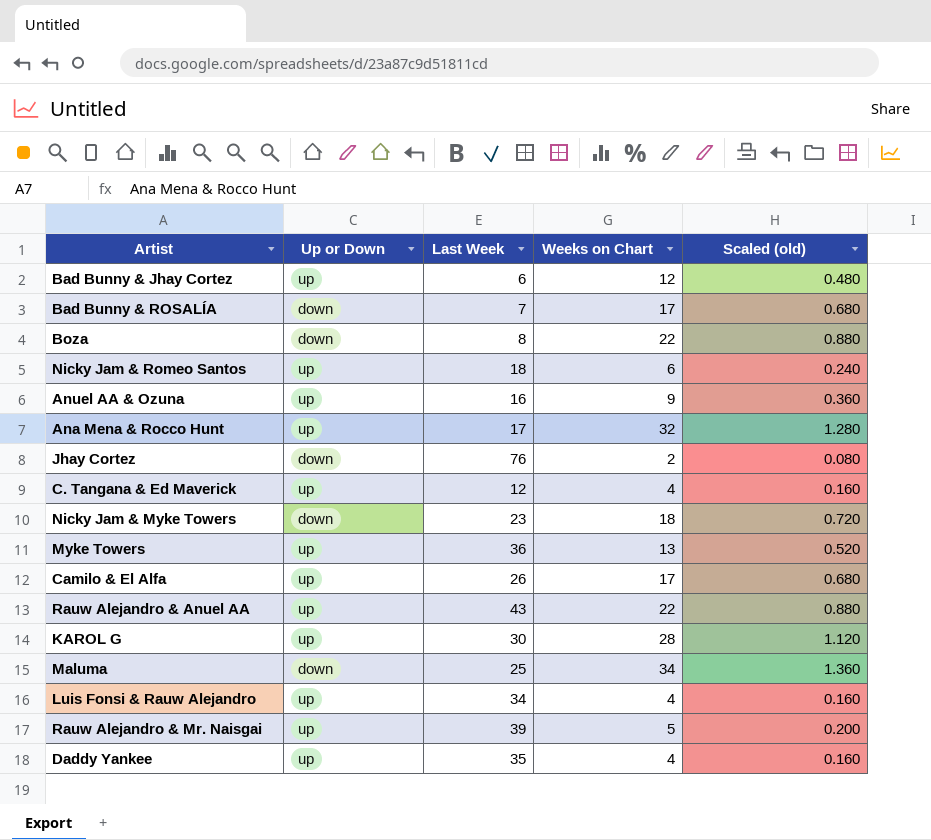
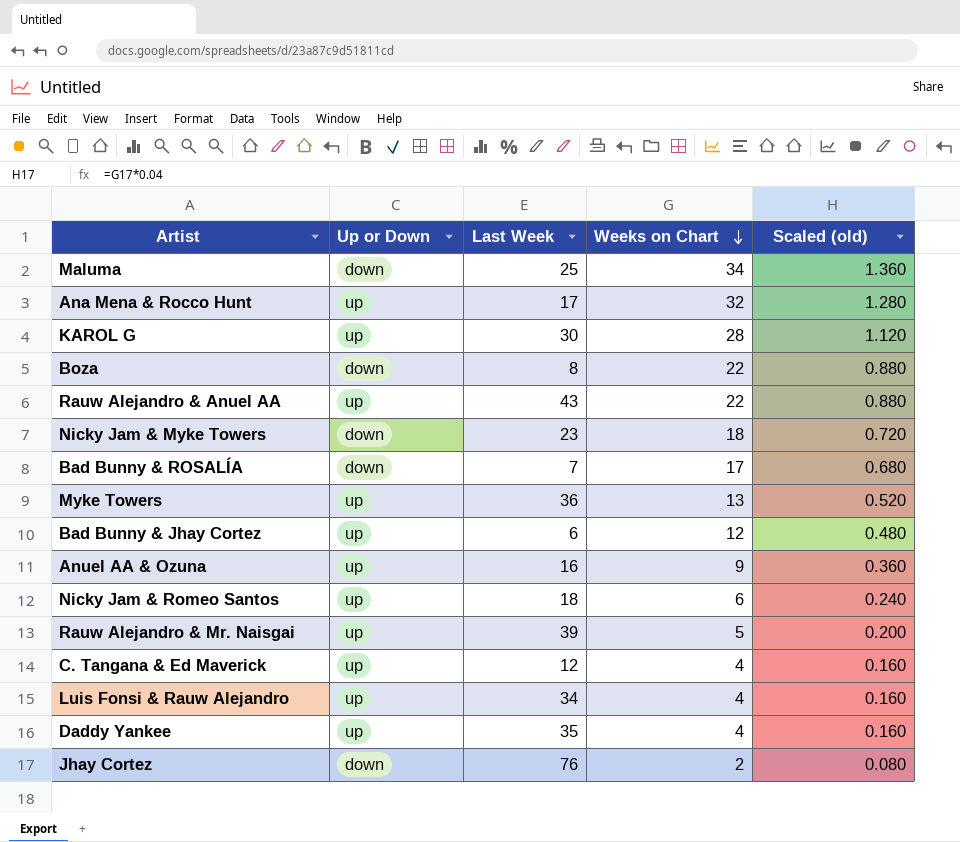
row order: none -> Weeks on Chart descending
row Camilo & El Alfa: up | 26 | 17 | 0.680 -> none

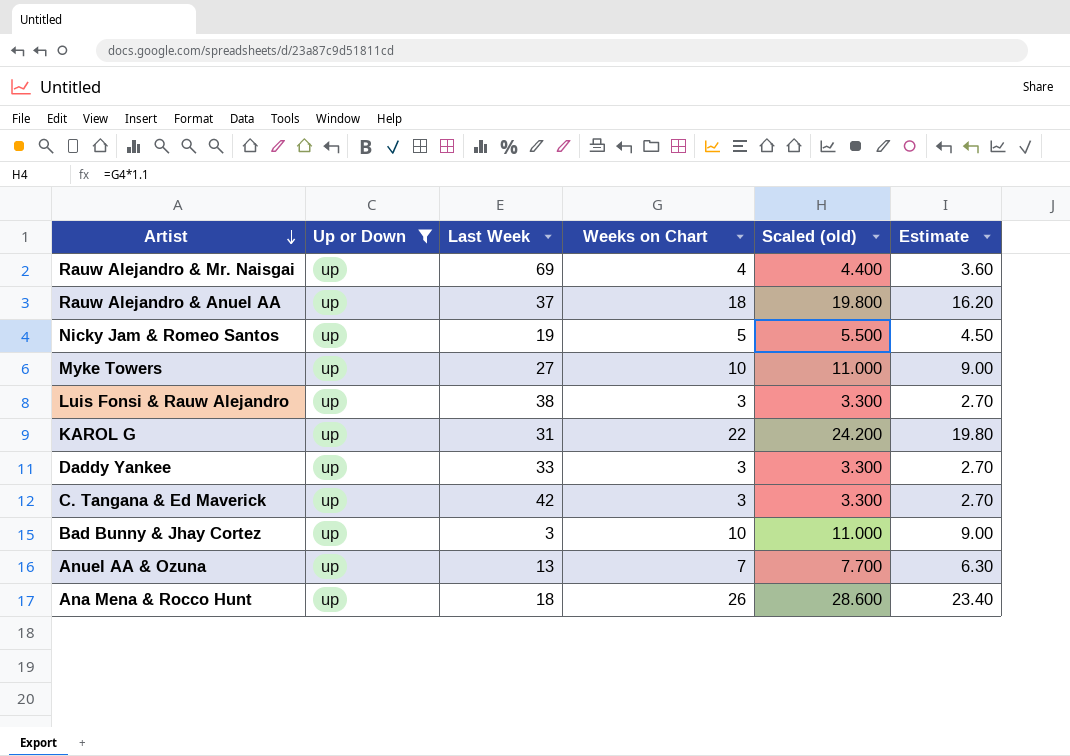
filter: none -> Up or Down = up
row order: Weeks on Chart descending -> Artist descending
column Scaled (old) | formula: [Weeks on Chart] * 0.04 -> [Weeks on Chart] * 1.1
column Estimate | formula: none -> [Weeks on Chart] * 0.9
Rauw Alejandro & Mr. Naisgai | Last Week: 39 -> 69
Rauw Alejandro & Mr. Naisgai | Weeks on Chart: 5 -> 4
Rauw Alejandro & Anuel AA | Last Week: 43 -> 37
Rauw Alejandro & Anuel AA | Weeks on Chart: 22 -> 18
Nicky Jam & Romeo Santos | Last Week: 18 -> 19
Nicky Jam & Romeo Santos | Weeks on Chart: 6 -> 5
Myke Towers | Last Week: 36 -> 27
Myke Towers | Weeks on Chart: 13 -> 10
Luis Fonsi & Rauw Alejandro | Last Week: 34 -> 38
Luis Fonsi & Rauw Alejandro | Weeks on Chart: 4 -> 3
KAROL G | Last Week: 30 -> 31
KAROL G | Weeks on Chart: 28 -> 22
Daddy Yankee | Last Week: 35 -> 33
Daddy Yankee | Weeks on Chart: 4 -> 3
C. Tangana & Ed Maverick | Last Week: 12 -> 42
C. Tangana & Ed Maverick | Weeks on Chart: 4 -> 3
Bad Bunny & Jhay Cortez | Last Week: 6 -> 3
Bad Bunny & Jhay Cortez | Weeks on Chart: 12 -> 10
Anuel AA & Ozuna | Last Week: 16 -> 13
Anuel AA & Ozuna | Weeks on Chart: 9 -> 7
Ana Mena & Rocco Hunt | Last Week: 17 -> 18
Ana Mena & Rocco Hunt | Weeks on Chart: 32 -> 26

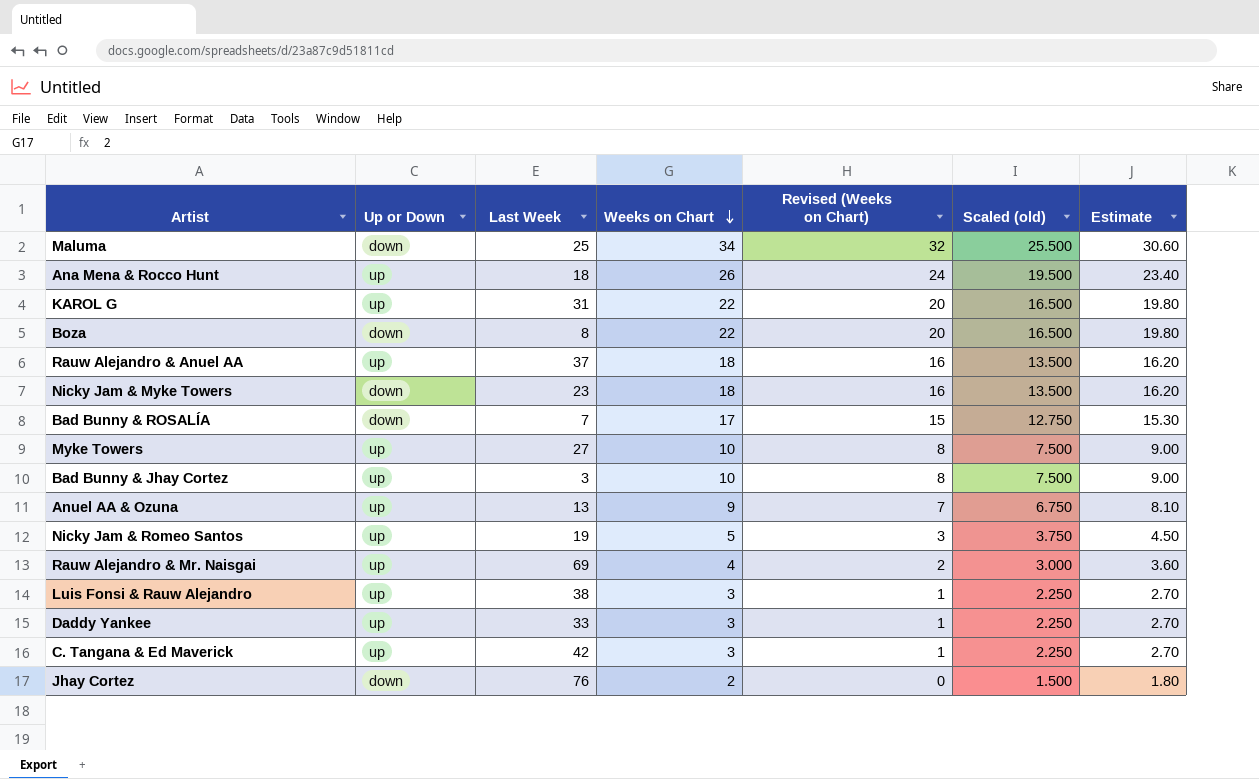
filter: Up or Down = up -> none
row order: Artist descending -> Weeks on Chart descending
column Revised (Weeks on Chart) | formula: none -> [Weeks on Chart] - 2
column Scaled (old) | formula: [Weeks on Chart] * 1.1 -> [Weeks on Chart] * 0.75
Anuel AA & Ozuna | Weeks on Chart: 7 -> 9
Anuel AA & Ozuna | Estimate: 6.30 -> 8.10

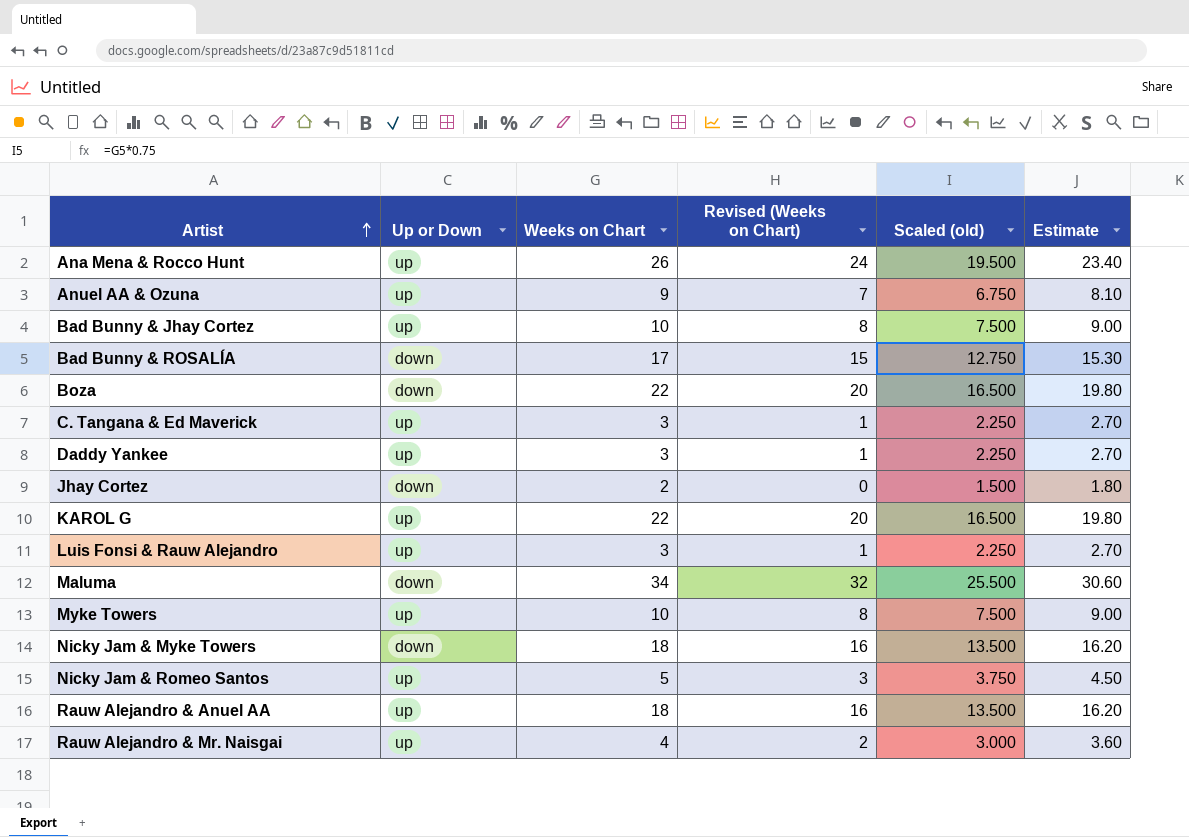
row order: Weeks on Chart descending -> Artist ascending
column Last Week | position: 3 -> none

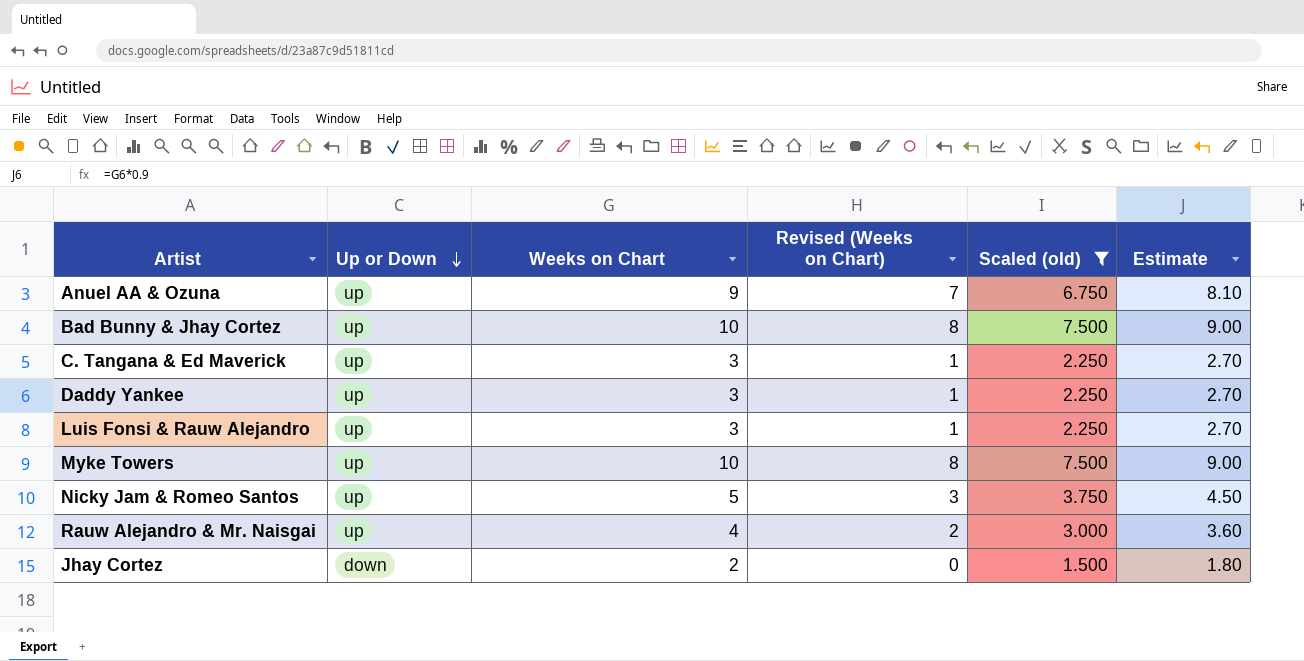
filter: none -> Scaled (old) <= 7.500
row order: Artist ascending -> Up or Down descending

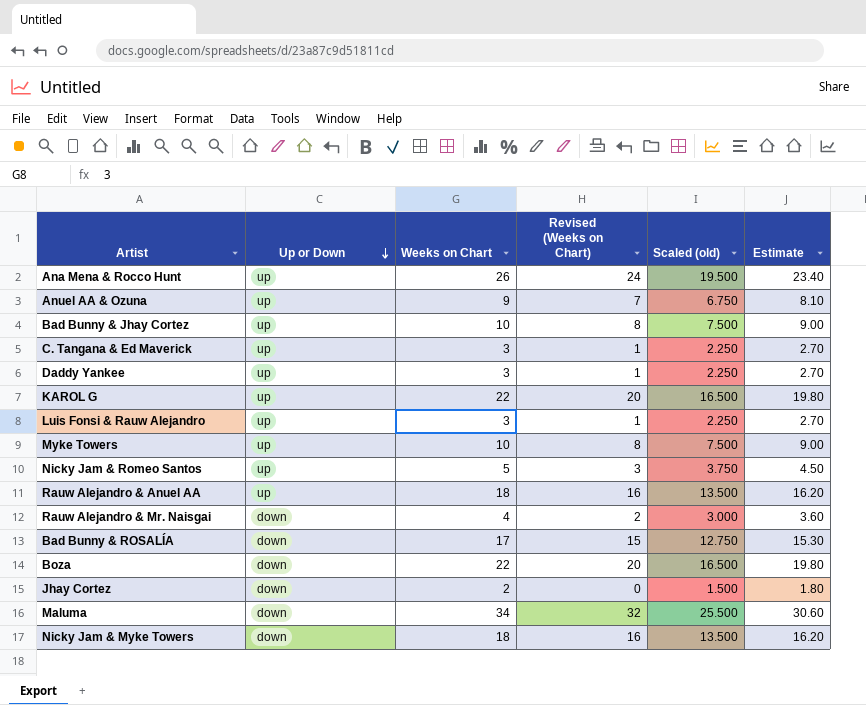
filter: Scaled (old) <= 7.500 -> none
Rauw Alejandro & Mr. Naisgai | Up or Down: up -> down

